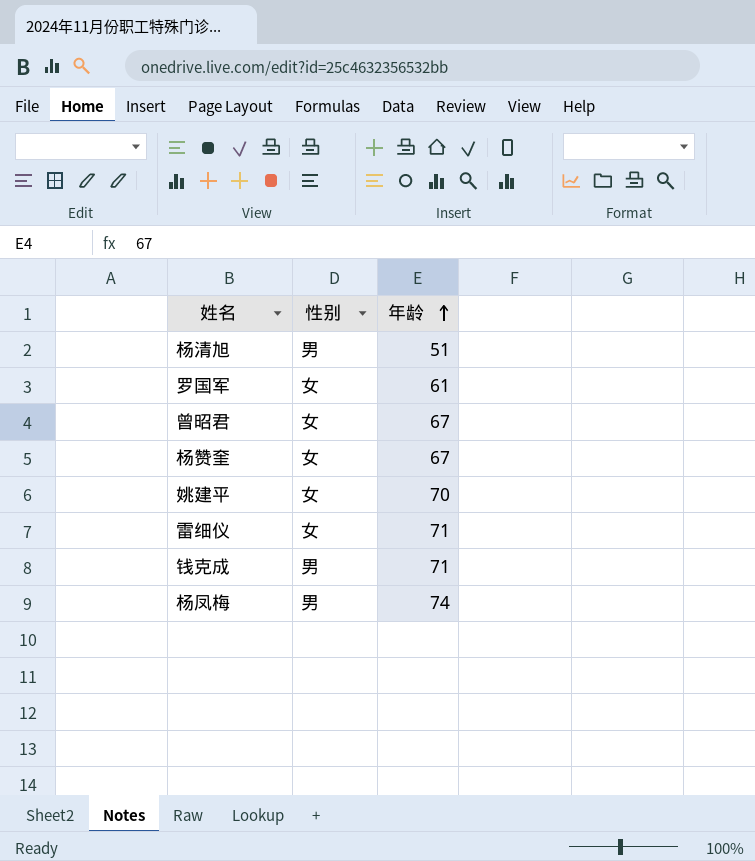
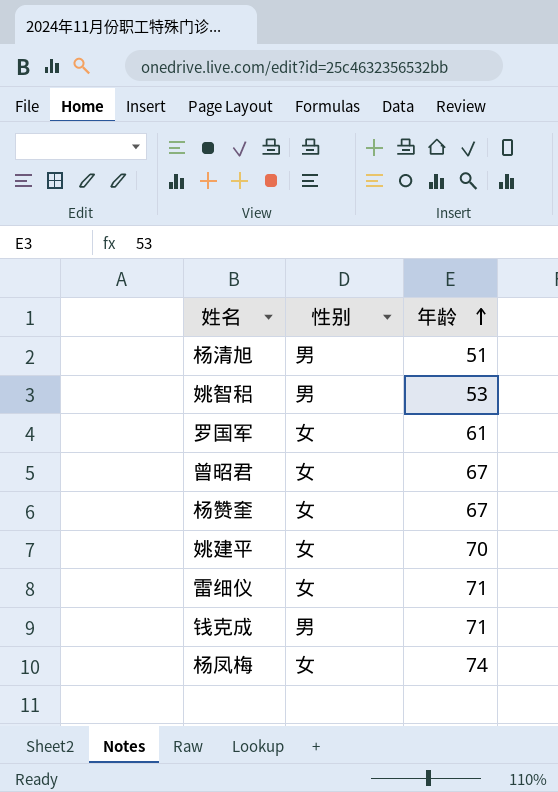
row 姚智稆: none -> 男 | 53
杨凤梅 | 性别: 男 -> 女

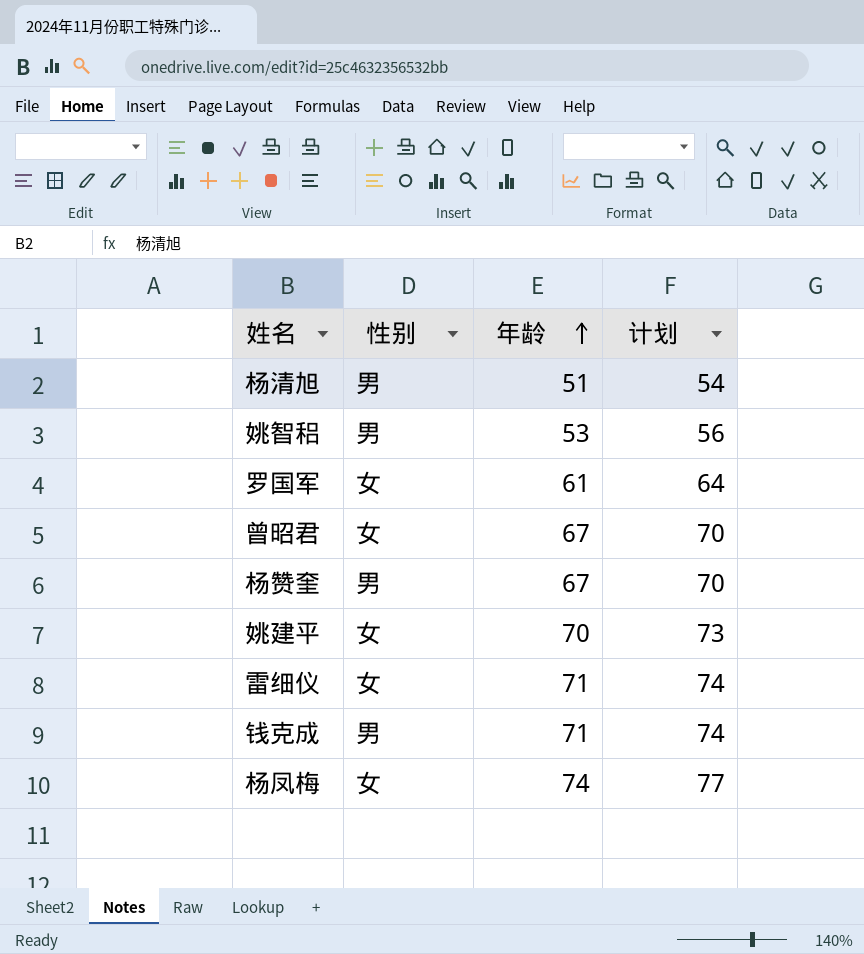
column 计划 | formula: none -> [年龄] + 3
杨赞奎 | 性别: 女 -> 男

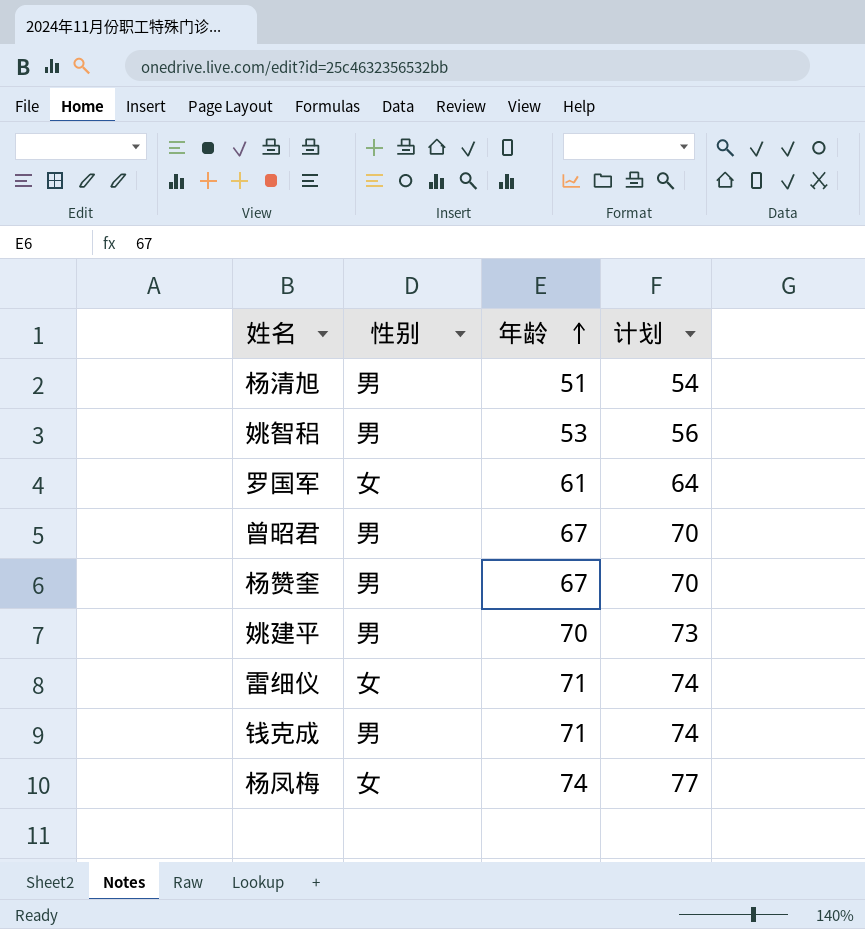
曾昭君 | 性别: 女 -> 男
姚建平 | 性别: 女 -> 男

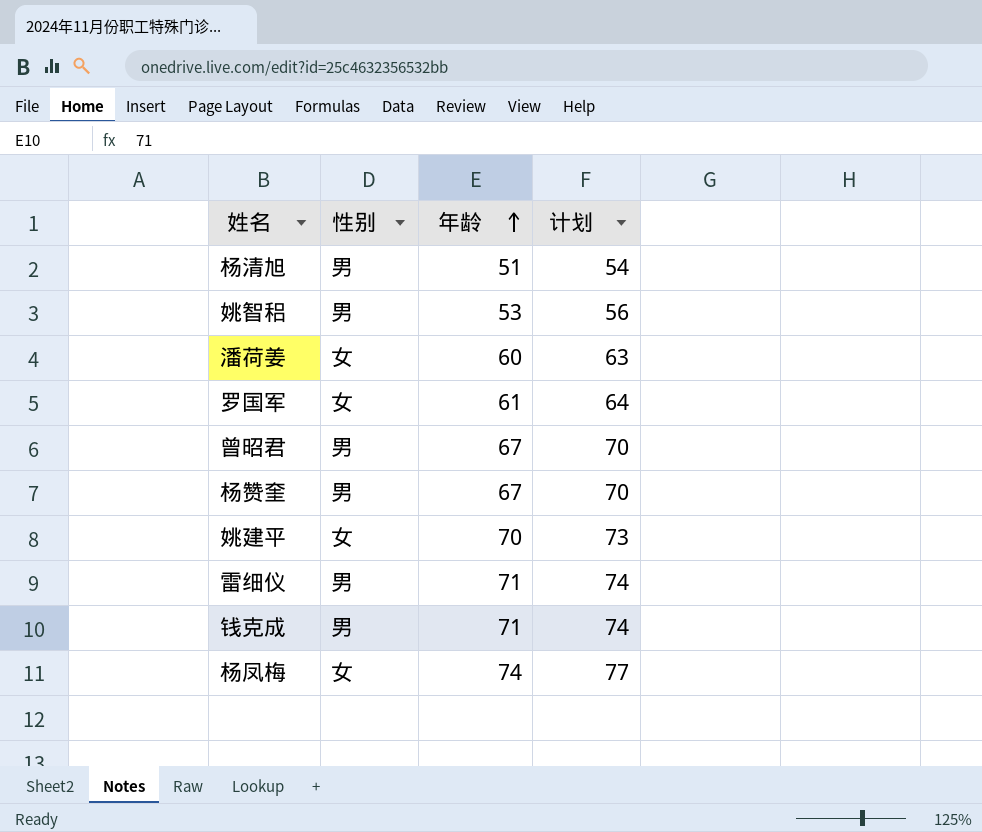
row 潘荷姜: none -> 女 | 60 | 63
姚建平 | 性别: 男 -> 女
雷细仪 | 性别: 女 -> 男

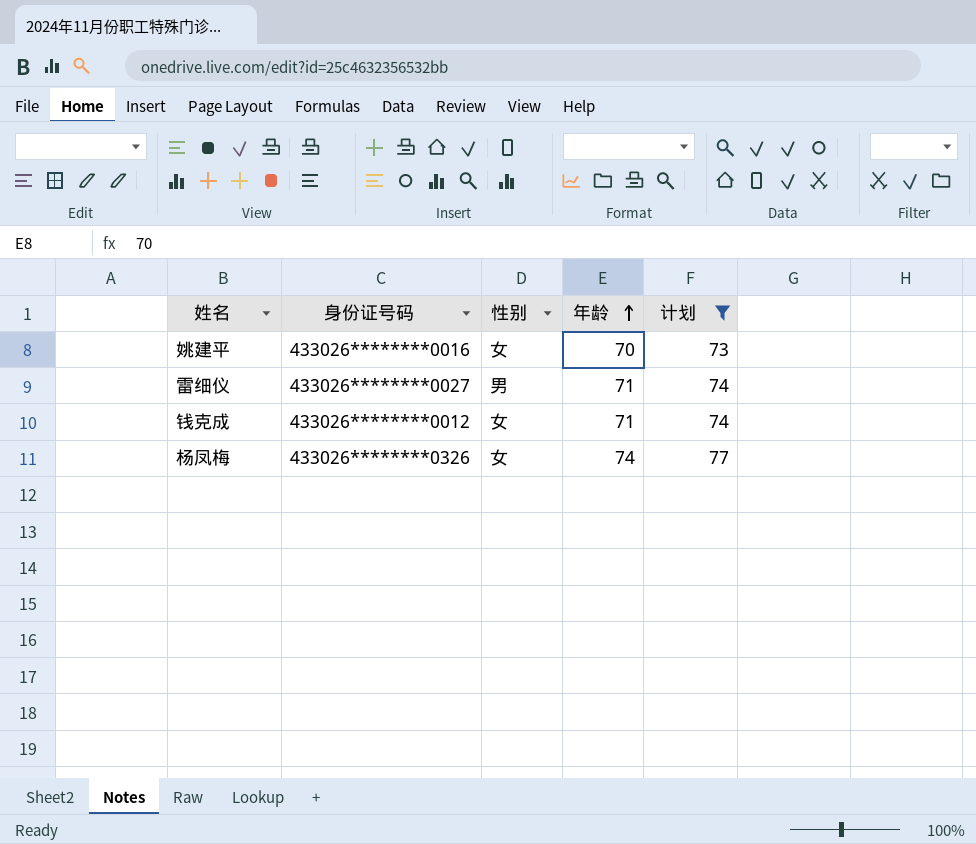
filter: none -> 计划 >= 73
column 身份证号码 | position: none -> 2
钱克成 | 性别: 男 -> 女

